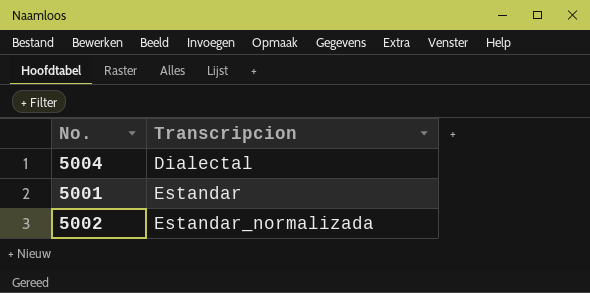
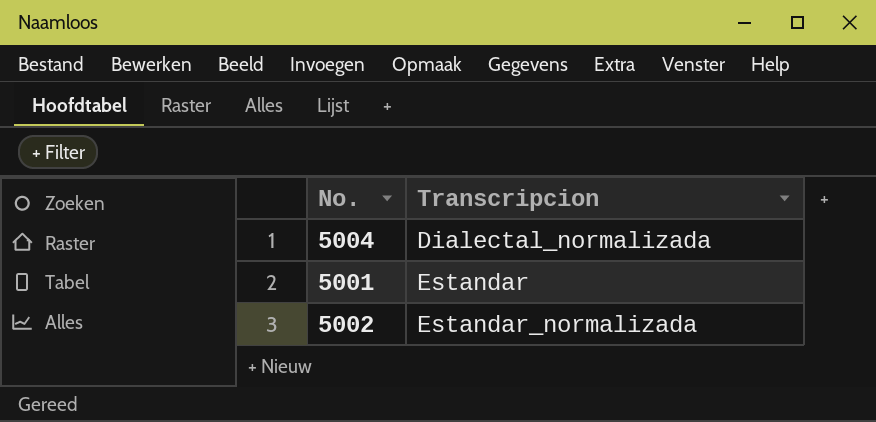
5004 | Transcripcion: Dialectal -> Dialectal_normalizada

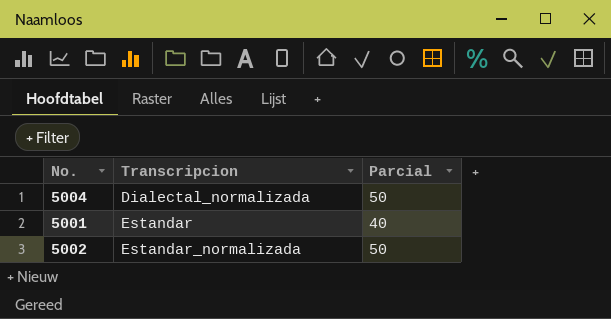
column Parcial | position: none -> 3

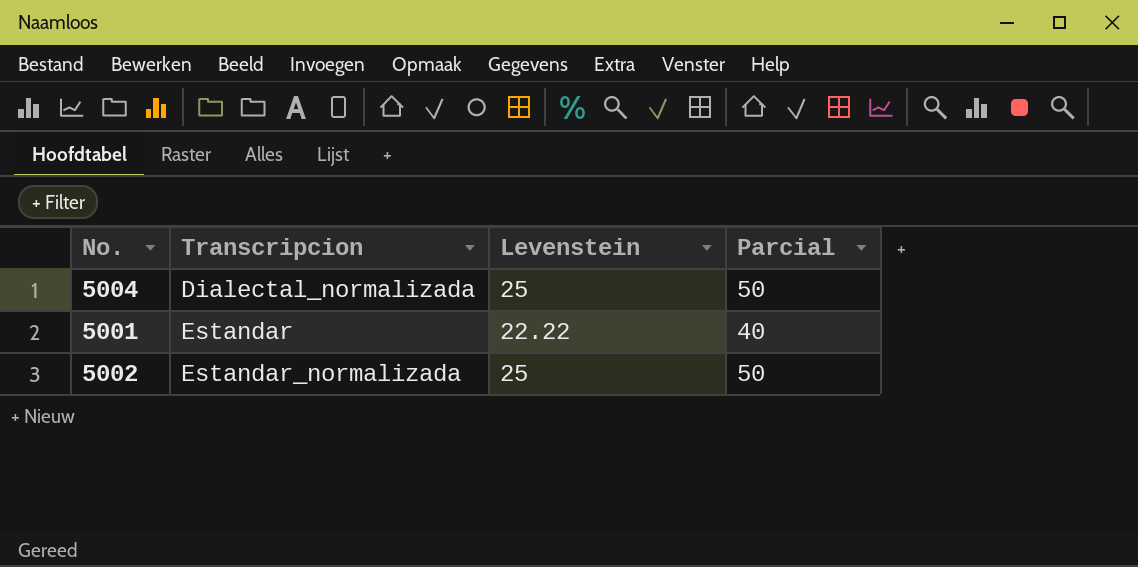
column Levenstein | position: none -> 3

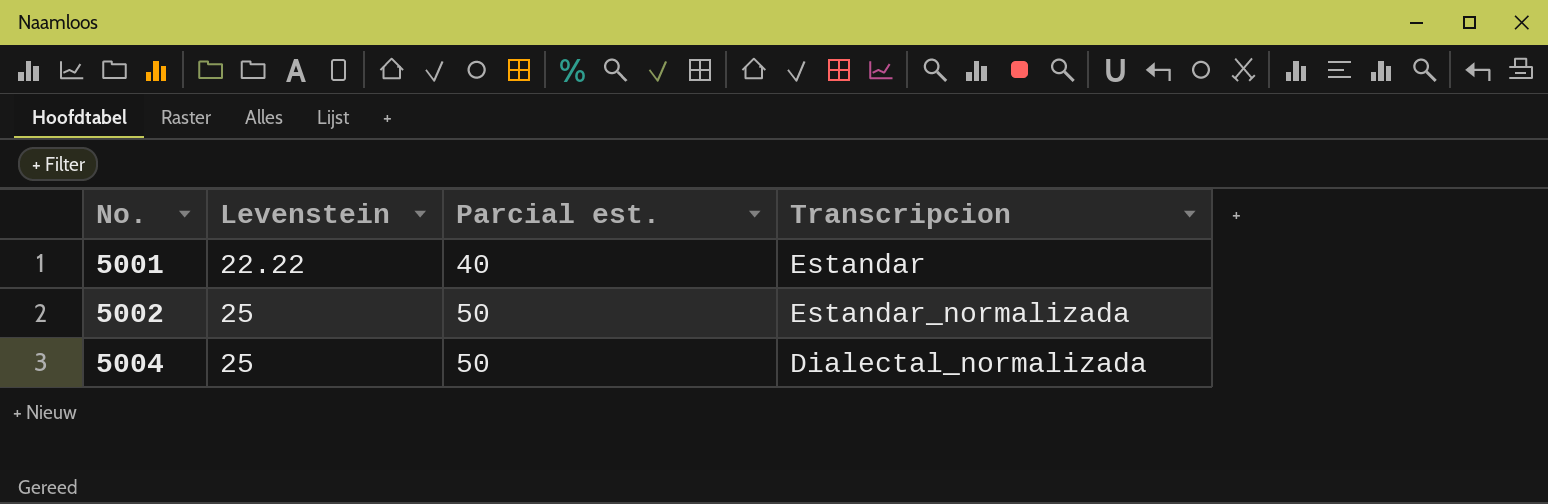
row order: Transcripcion ascending -> No. ascending
column name: Parcial -> Parcial est.
column Transcripcion | position: 2 -> 4

